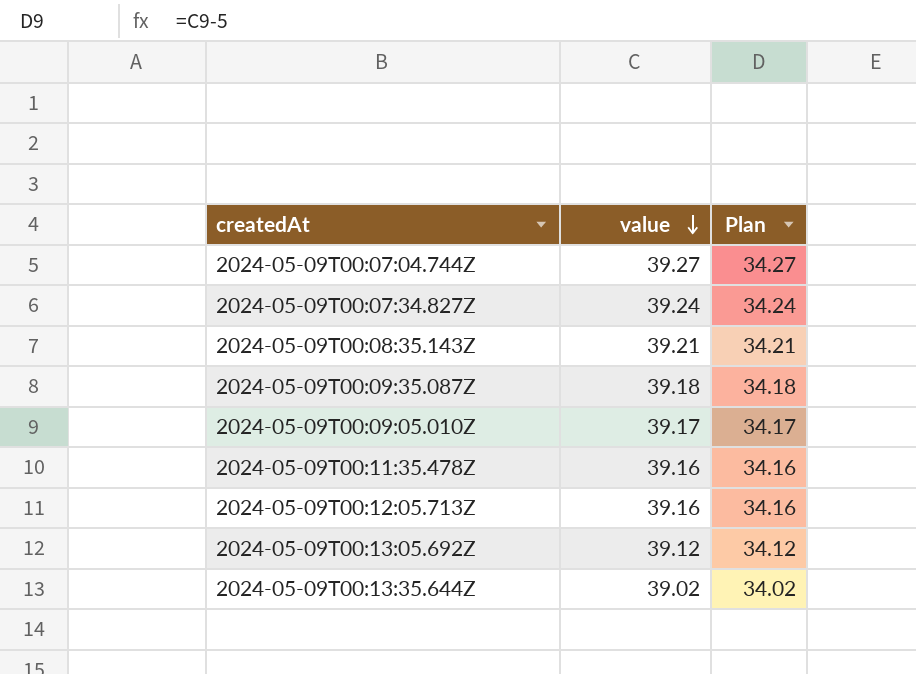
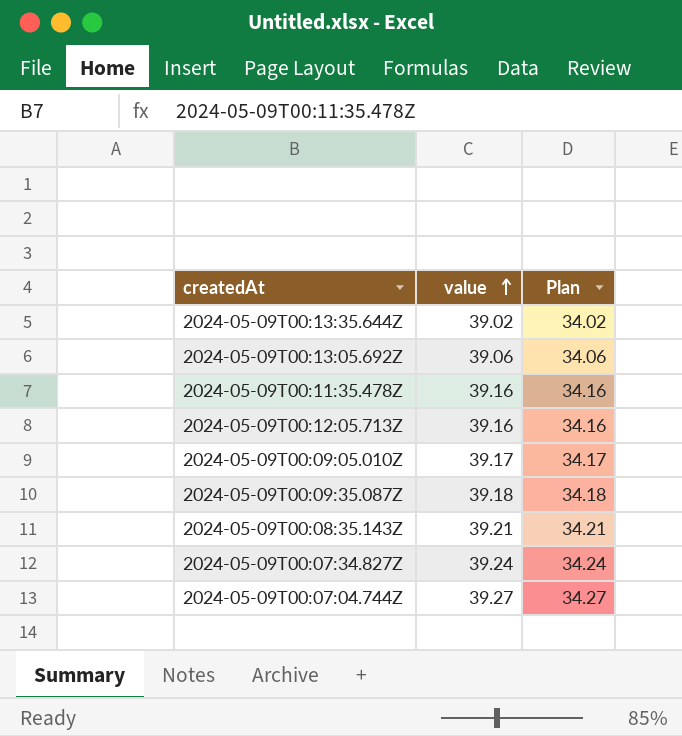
row order: value descending -> value ascending
2024-05-09T00:13:05.692Z | value: 39.12 -> 39.06
2024-05-09T00:13:05.692Z | Plan: 34.12 -> 34.06

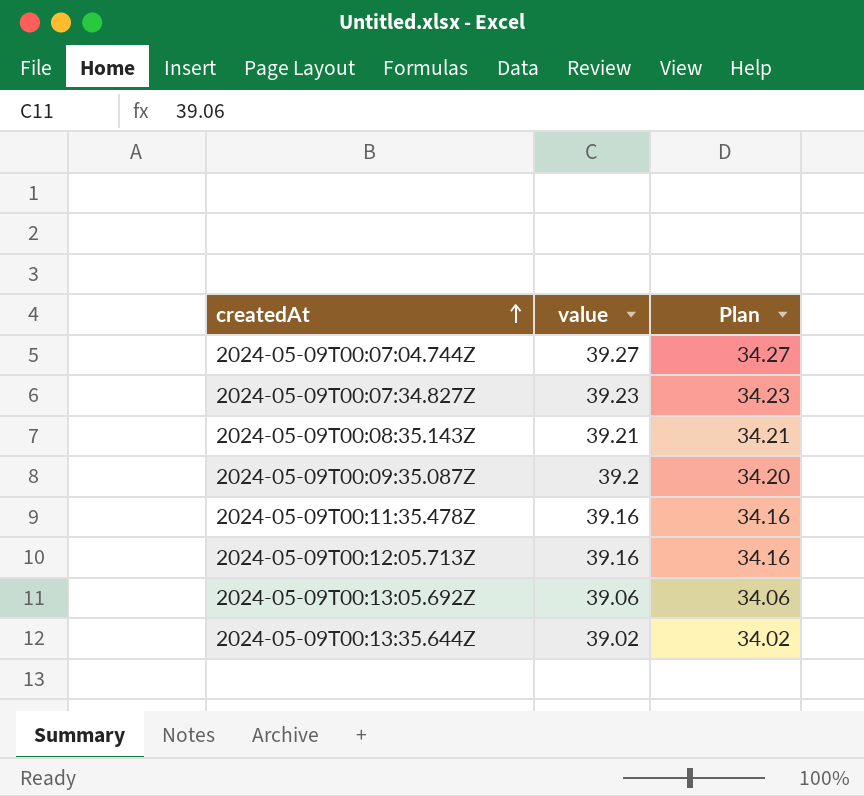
row order: value ascending -> createdAt ascending
row 2024-05-09T00:09:05.010Z: 39.17 | 34.17 -> none
2024-05-09T00:07:34.827Z | value: 39.24 -> 39.23
2024-05-09T00:07:34.827Z | Plan: 34.24 -> 34.23
2024-05-09T00:09:35.087Z | value: 39.18 -> 39.2
2024-05-09T00:09:35.087Z | Plan: 34.18 -> 34.20

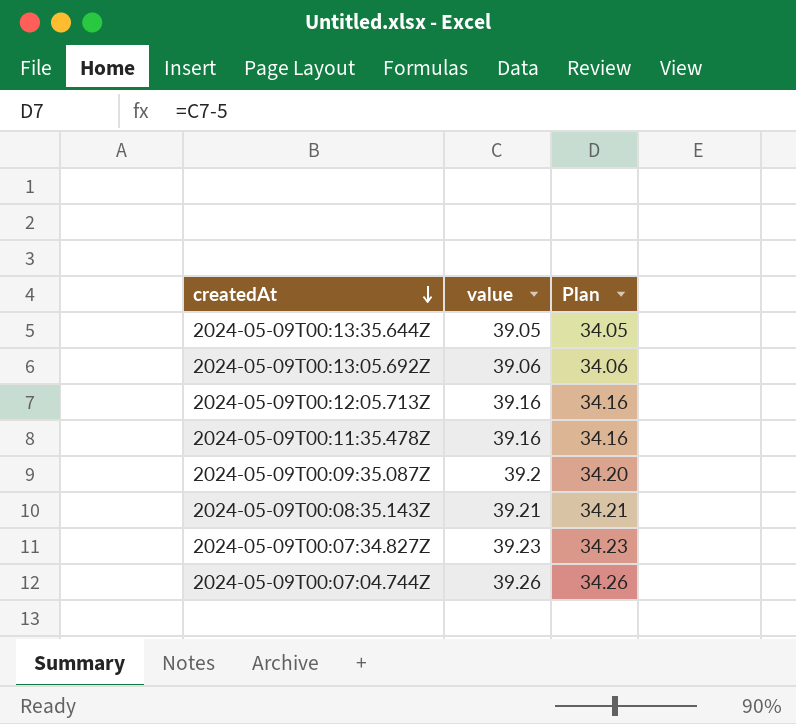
row order: createdAt ascending -> createdAt descending
2024-05-09T00:13:35.644Z | value: 39.02 -> 39.05
2024-05-09T00:13:35.644Z | Plan: 34.02 -> 34.05
2024-05-09T00:07:04.744Z | value: 39.27 -> 39.26
2024-05-09T00:07:04.744Z | Plan: 34.27 -> 34.26

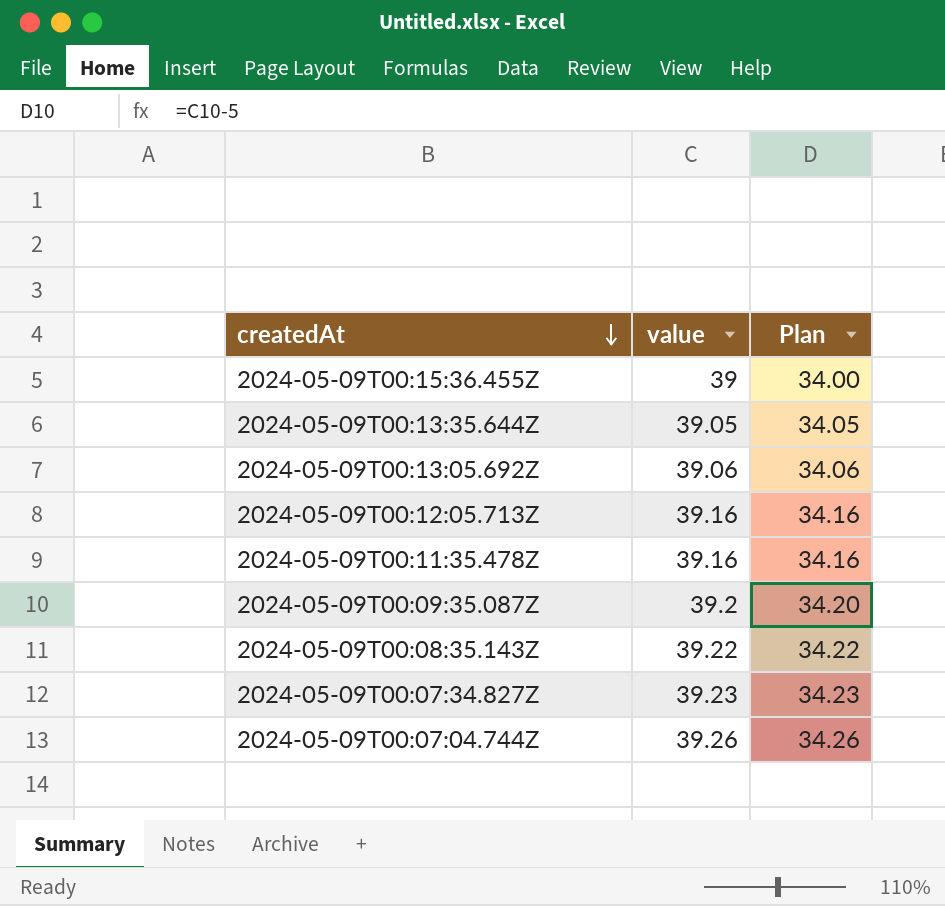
row 2024-05-09T00:15:36.455Z: none -> 39 | 34.00
2024-05-09T00:08:35.143Z | value: 39.21 -> 39.22
2024-05-09T00:08:35.143Z | Plan: 34.21 -> 34.22

